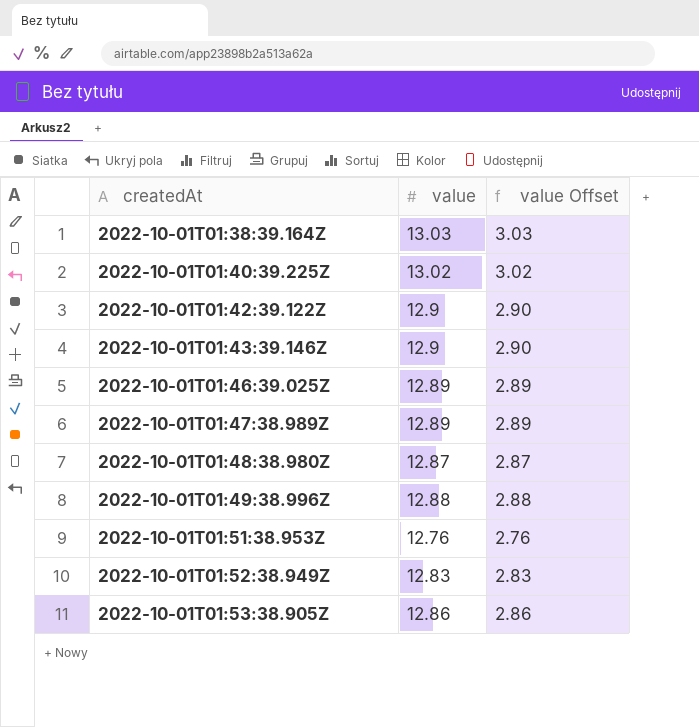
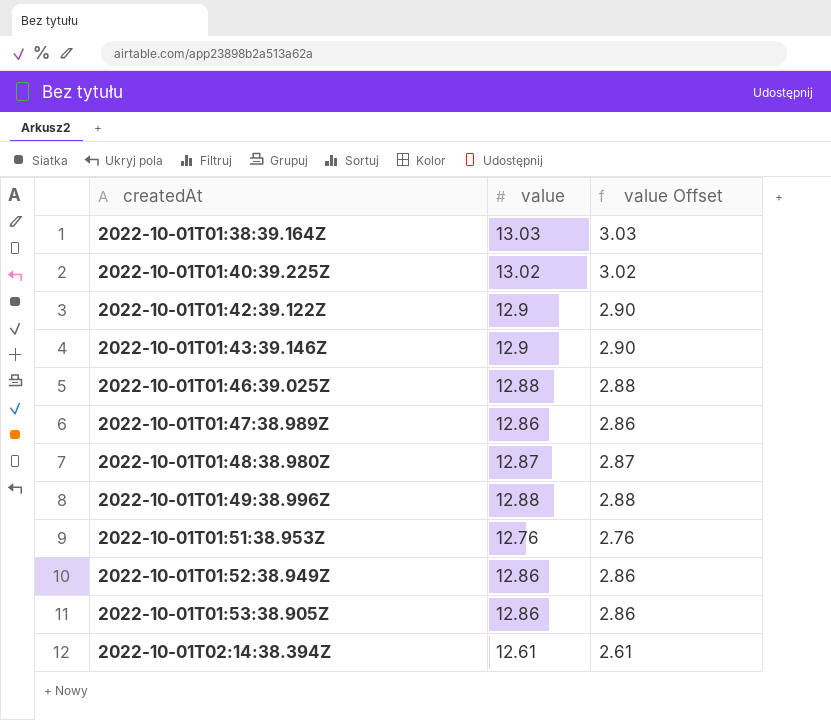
2022-10-01T01:46:39.025Z | value: 12.89 -> 12.88
2022-10-01T01:46:39.025Z | value Offset: 2.89 -> 2.88
2022-10-01T01:47:38.989Z | value: 12.89 -> 12.86
2022-10-01T01:47:38.989Z | value Offset: 2.89 -> 2.86
2022-10-01T01:52:38.949Z | value: 12.83 -> 12.86
2022-10-01T01:52:38.949Z | value Offset: 2.83 -> 2.86
row 2022-10-01T02:14:38.394Z: none -> 12.61 | 2.61

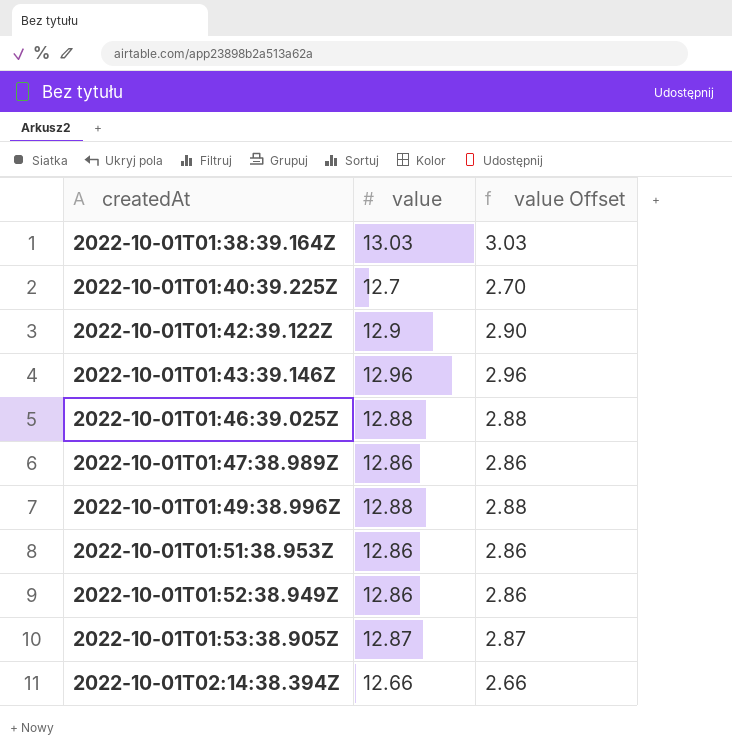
row 2022-10-01T01:48:38.980Z: 12.87 | 2.87 -> none
2022-10-01T01:40:39.225Z | value: 13.02 -> 12.7
2022-10-01T01:40:39.225Z | value Offset: 3.02 -> 2.70
2022-10-01T01:43:39.146Z | value: 12.9 -> 12.96
2022-10-01T01:43:39.146Z | value Offset: 2.90 -> 2.96
2022-10-01T01:51:38.953Z | value: 12.76 -> 12.86
2022-10-01T01:51:38.953Z | value Offset: 2.76 -> 2.86
2022-10-01T01:53:38.905Z | value: 12.86 -> 12.87
2022-10-01T01:53:38.905Z | value Offset: 2.86 -> 2.87
2022-10-01T02:14:38.394Z | value: 12.61 -> 12.66
2022-10-01T02:14:38.394Z | value Offset: 2.61 -> 2.66

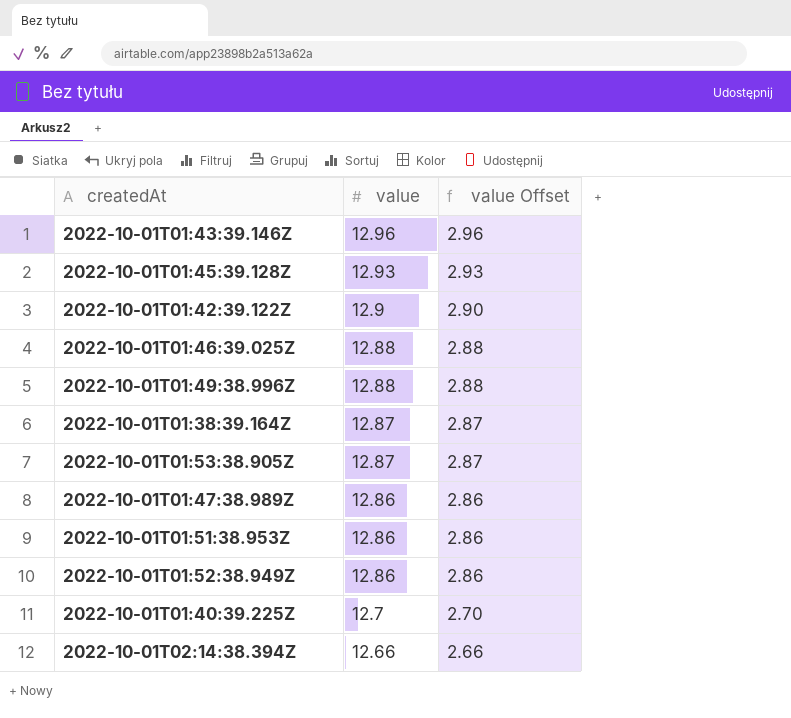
row order: createdAt ascending -> value descending
row 2022-10-01T01:45:39.128Z: none -> 12.93 | 2.93
2022-10-01T01:38:39.164Z | value: 13.03 -> 12.87
2022-10-01T01:38:39.164Z | value Offset: 3.03 -> 2.87

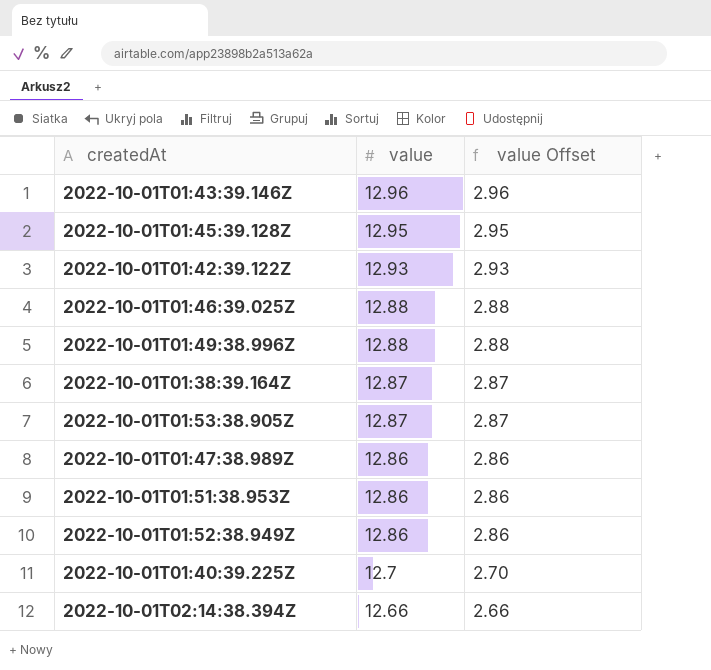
2022-10-01T01:45:39.128Z | value: 12.93 -> 12.95
2022-10-01T01:45:39.128Z | value Offset: 2.93 -> 2.95
2022-10-01T01:42:39.122Z | value: 12.9 -> 12.93
2022-10-01T01:42:39.122Z | value Offset: 2.90 -> 2.93

